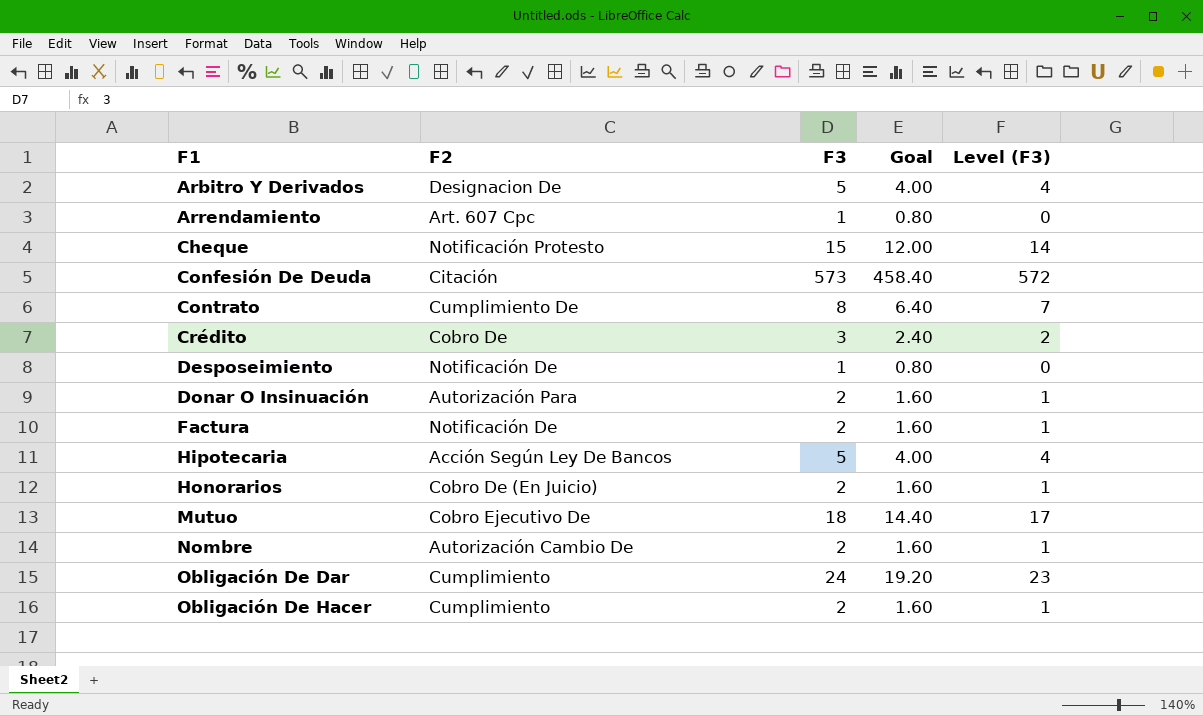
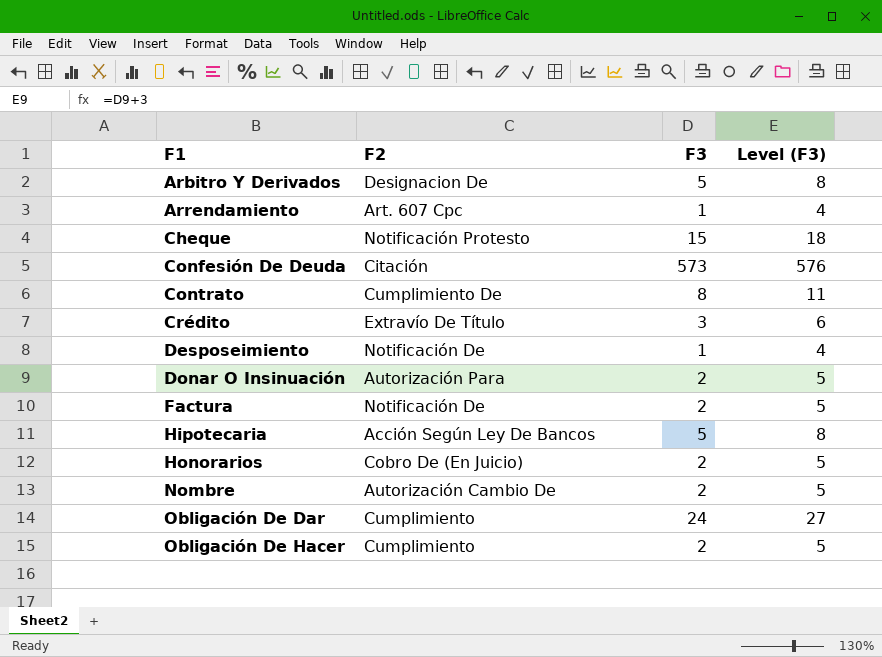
column Goal | formula: [F3] * 0.8 -> none
column Level (F3) | formula: [F3] - 1 -> [F3] + 3
row Mutuo: Cobro Ejecutivo De | 18 | 14.40 | 17 -> none
Crédito | F2: Cobro De -> Extravío De Título

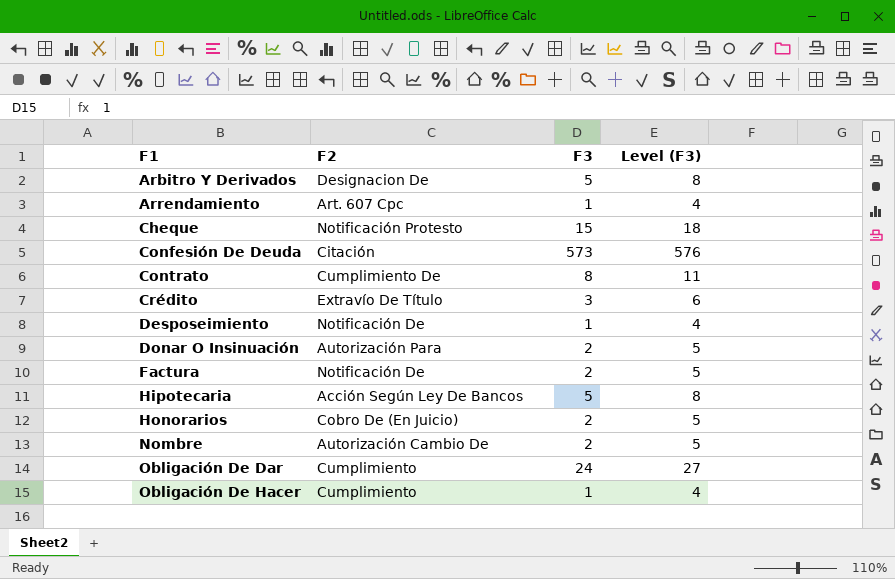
Obligación De Hacer | F3: 2 -> 1
Obligación De Hacer | Level (F3): 5 -> 4

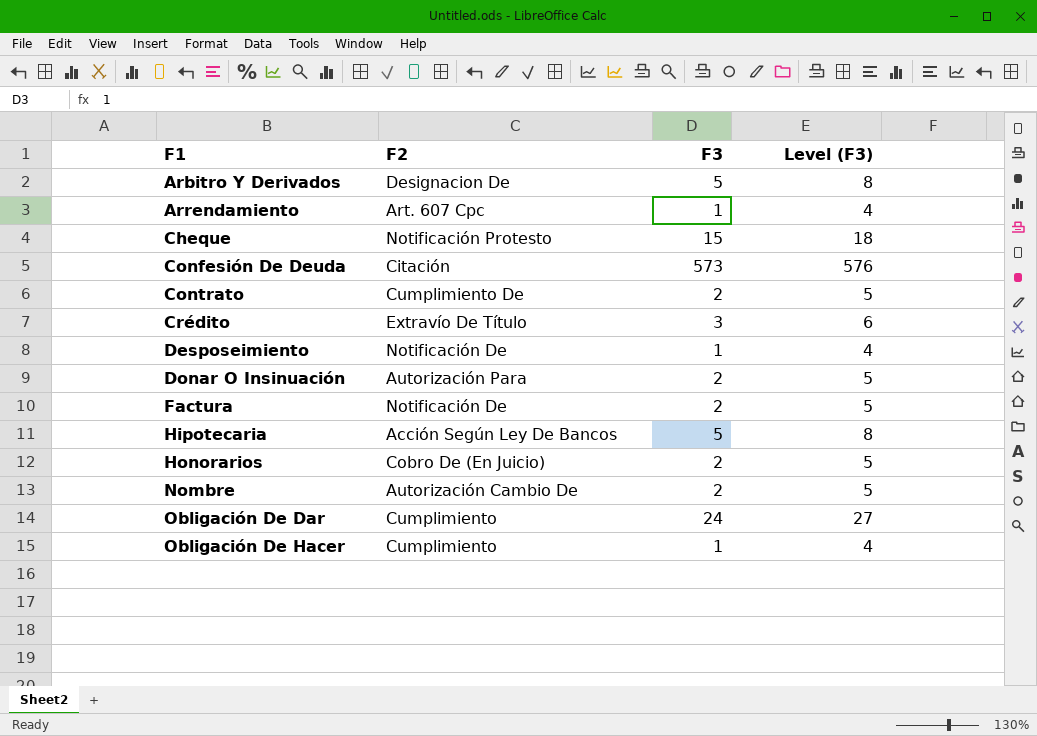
Contrato | F3: 8 -> 2
Contrato | Level (F3): 11 -> 5

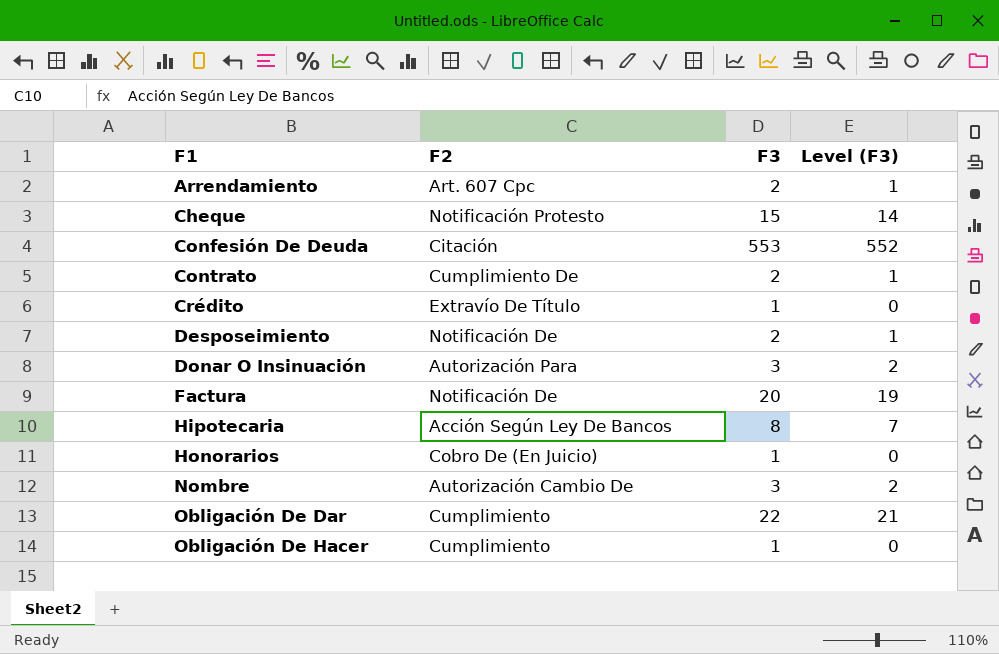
column Level (F3) | formula: [F3] + 3 -> [F3] - 1
row Arbitro Y Derivados: Designacion De | 5 | 8 -> none
Arrendamiento | F3: 1 -> 2
Confesión De Deuda | F3: 573 -> 553
Crédito | F3: 3 -> 1
Desposeimiento | F3: 1 -> 2
Donar O Insinuación | F3: 2 -> 3
Factura | F3: 2 -> 20
Hipotecaria | F3: 5 -> 8
Honorarios | F3: 2 -> 1
Nombre | F3: 2 -> 3
Obligación De Dar | F3: 24 -> 22

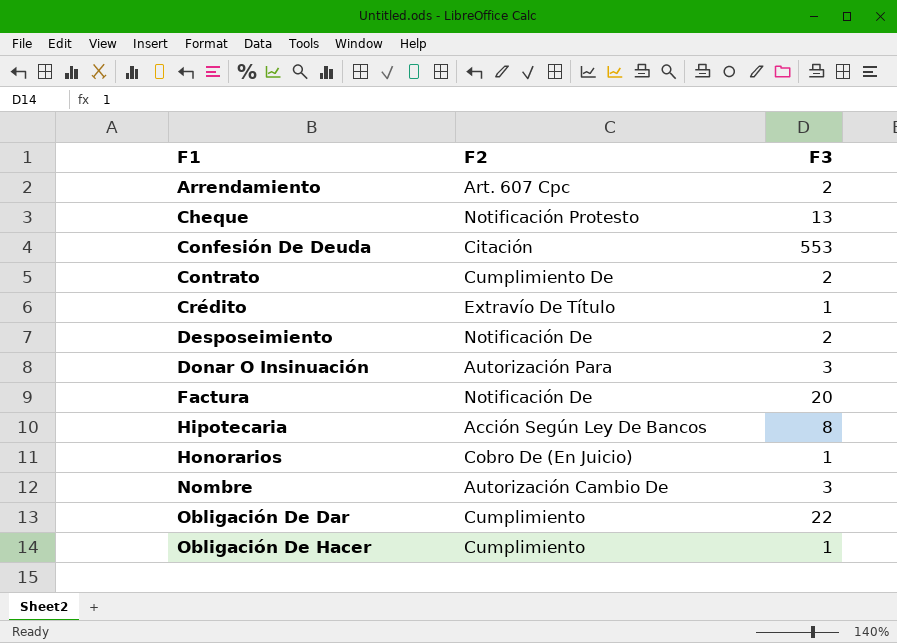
column Level (F3) | formula: [F3] - 1 -> none
Cheque | F3: 15 -> 13

